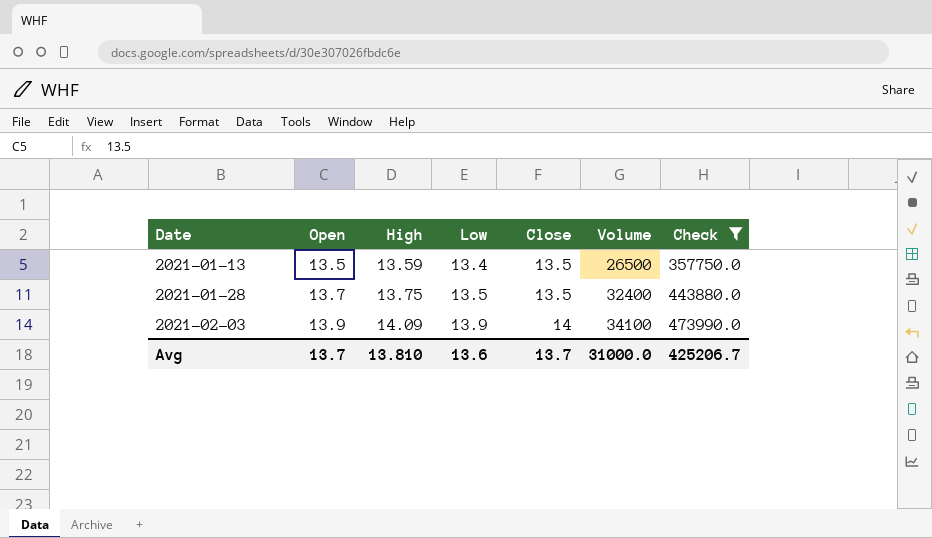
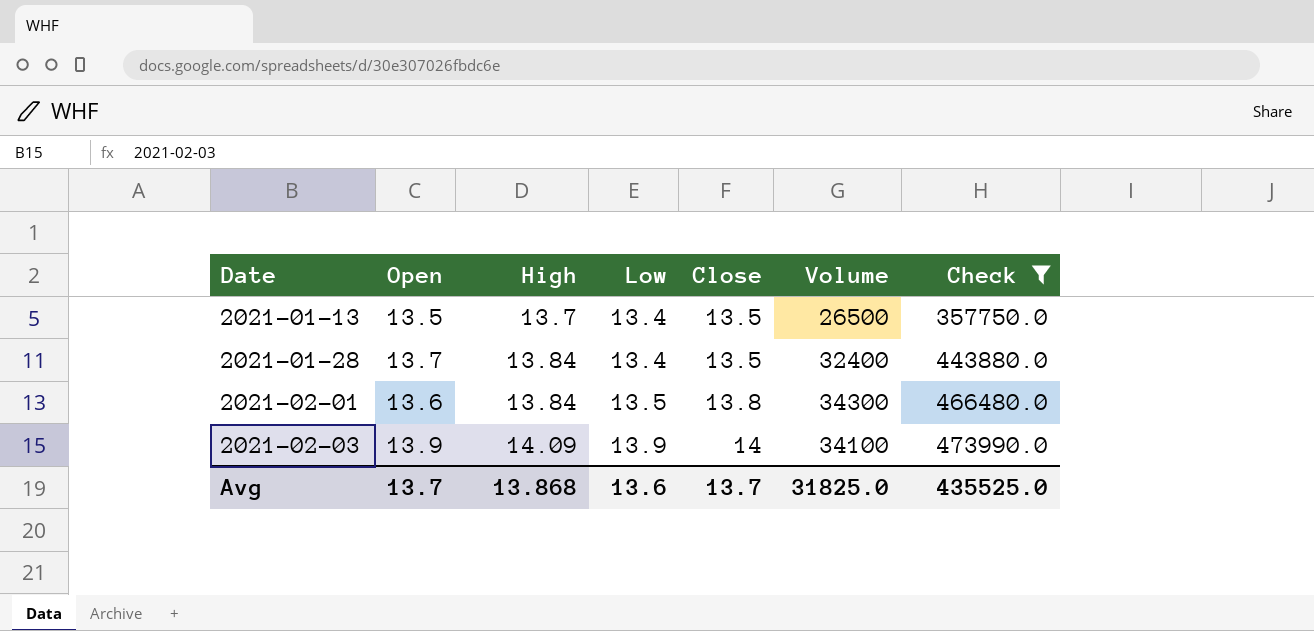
2021-01-13 | High: 13.59 -> 13.7
2021-01-28 | High: 13.75 -> 13.84
2021-01-28 | Low: 13.5 -> 13.4
row 2021-02-01: none -> 13.6 | 13.84 | 13.5 | 13.8 | 34300 | 466480.0
Avg | High: 13.810 -> 13.868
Avg | Volume: 31000.0 -> 31825.0
Avg | Check: 425206.7 -> 435525.0

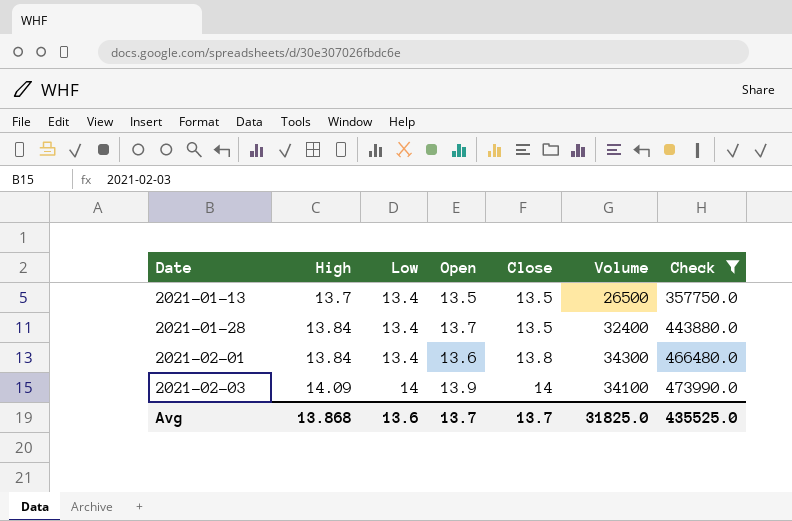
column Open | position: 2 -> 4
2021-02-01 | Low: 13.5 -> 13.4
2021-02-03 | Low: 13.9 -> 14

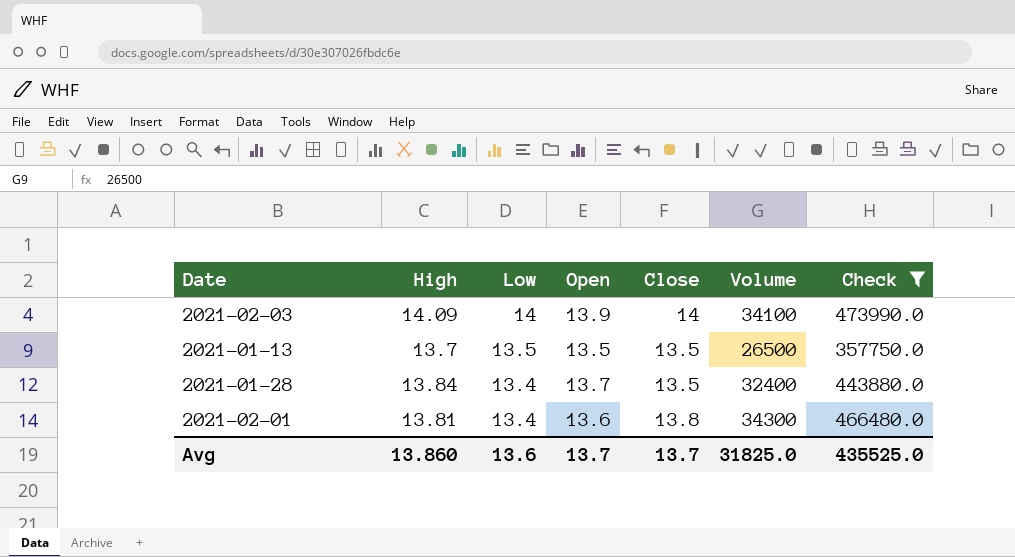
row order: Date ascending -> Low descending
2021-01-13 | Low: 13.4 -> 13.5
2021-02-01 | High: 13.84 -> 13.81
Avg | High: 13.868 -> 13.860

